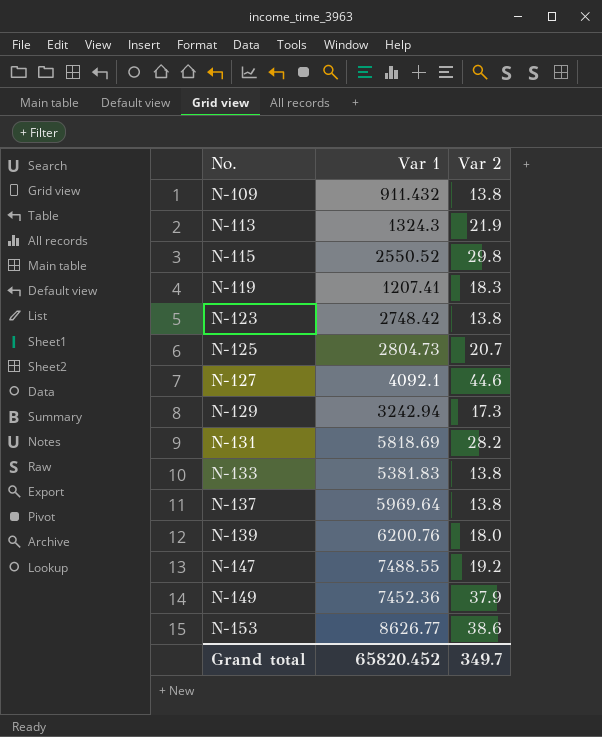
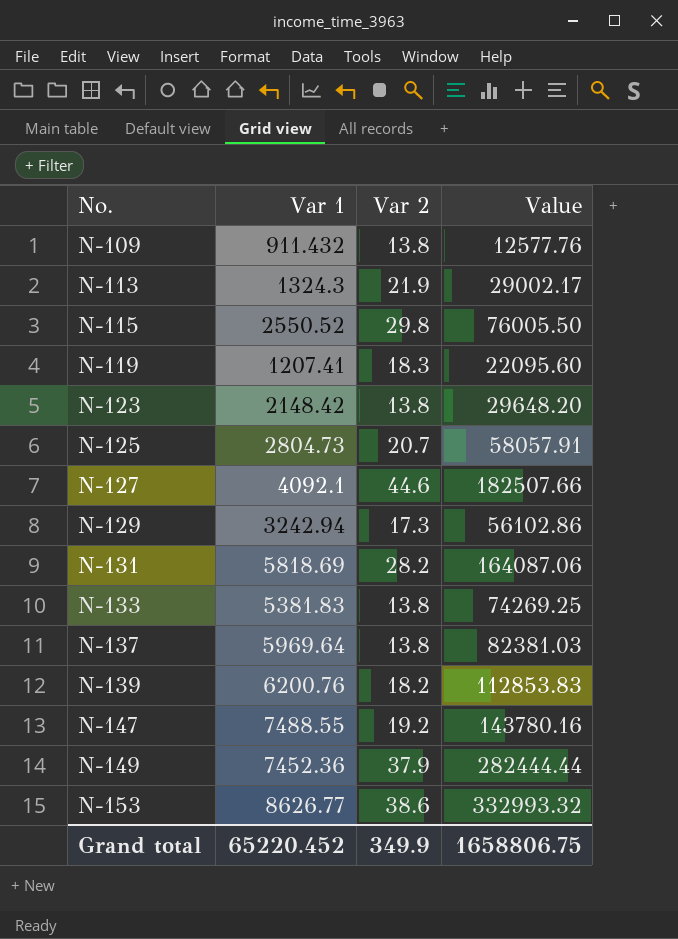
column Value | formula: none -> [Var 1] * [Var 2]
N-123 | Var 1: 2748.42 -> 2148.42
N-139 | Var 2: 18.0 -> 18.2
Grand total | Var 1: 65820.452 -> 65220.452
Grand total | Var 2: 349.7 -> 349.9

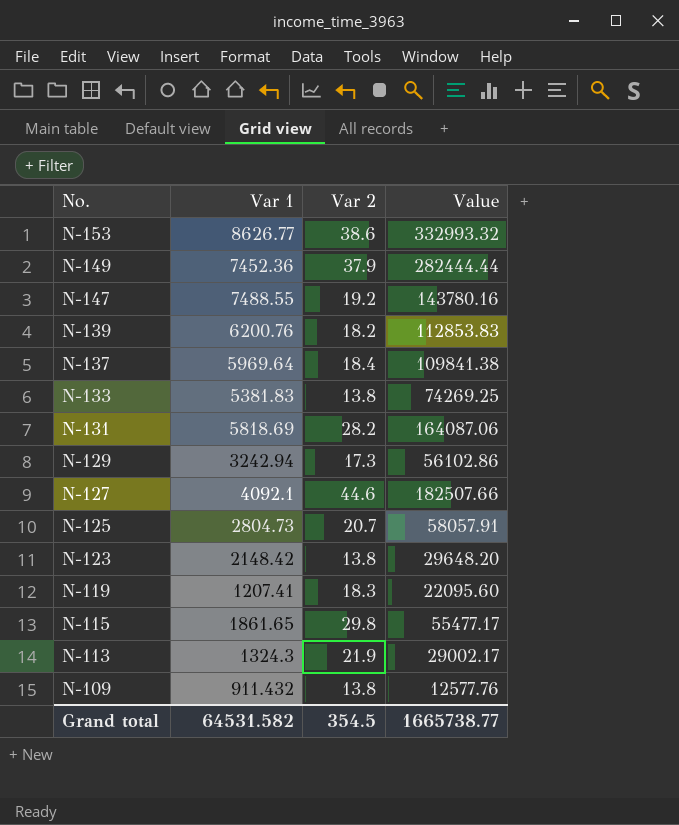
row order: No. ascending -> No. descending
N-137 | Var 2: 13.8 -> 18.4
N-137 | Value: 82381.03 -> 109841.38
N-115 | Var 1: 2550.52 -> 1861.65
N-115 | Value: 76005.50 -> 55477.17
Grand total | Var 1: 65220.452 -> 64531.582
Grand total | Var 2: 349.9 -> 354.5
Grand total | Value: 1658806.75 -> 1665738.77

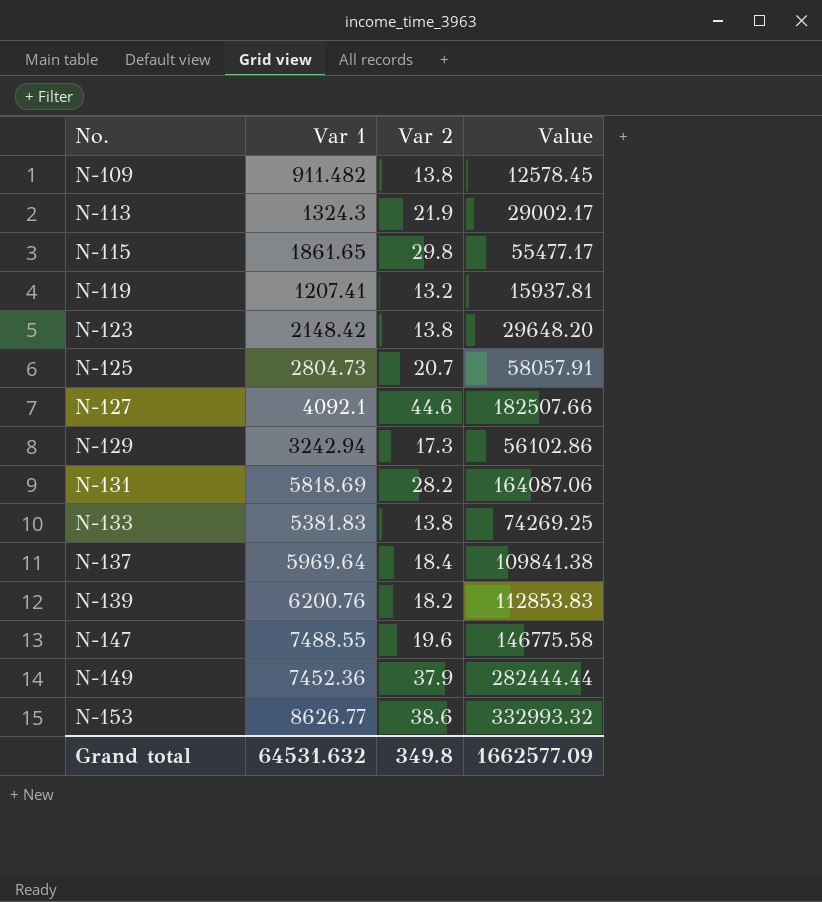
row order: No. descending -> No. ascending
N-109 | Var 1: 911.432 -> 911.482
N-109 | Value: 12577.76 -> 12578.45
N-119 | Var 2: 18.3 -> 13.2
N-119 | Value: 22095.60 -> 15937.81
N-147 | Var 2: 19.2 -> 19.6
N-147 | Value: 143780.16 -> 146775.58
Grand total | Var 1: 64531.582 -> 64531.632
Grand total | Var 2: 354.5 -> 349.8
Grand total | Value: 1665738.77 -> 1662577.09

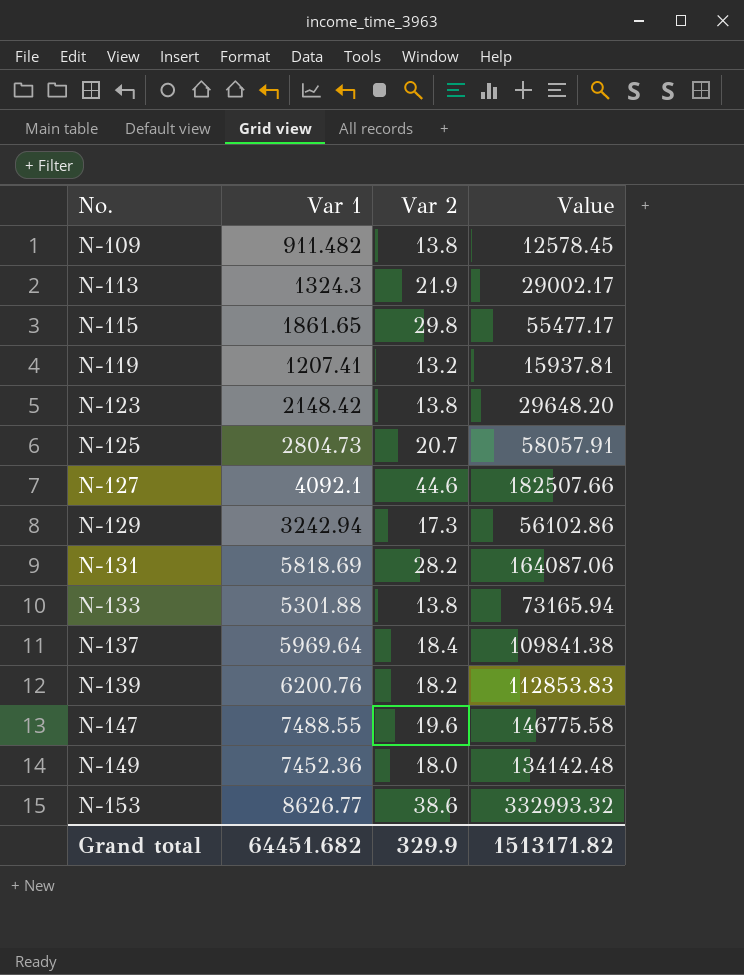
N-133 | Var 1: 5381.83 -> 5301.88
N-133 | Value: 74269.25 -> 73165.94
N-149 | Var 2: 37.9 -> 18.0
N-149 | Value: 282444.44 -> 134142.48
Grand total | Var 1: 64531.632 -> 64451.682
Grand total | Var 2: 349.8 -> 329.9
Grand total | Value: 1662577.09 -> 1513171.82

